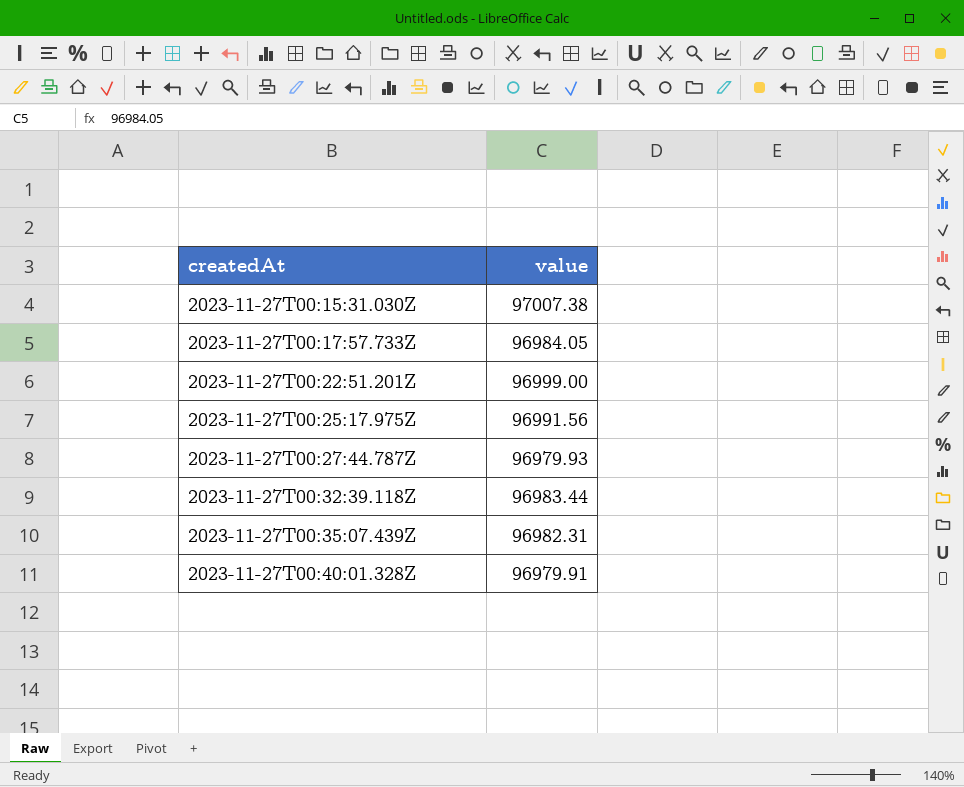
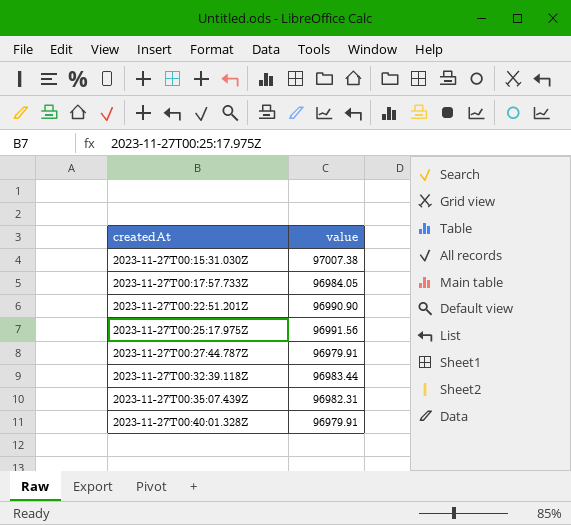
2023-11-27T00:22:51.201Z | value: 96999.00 -> 96990.90
2023-11-27T00:27:44.787Z | value: 96979.93 -> 96979.91

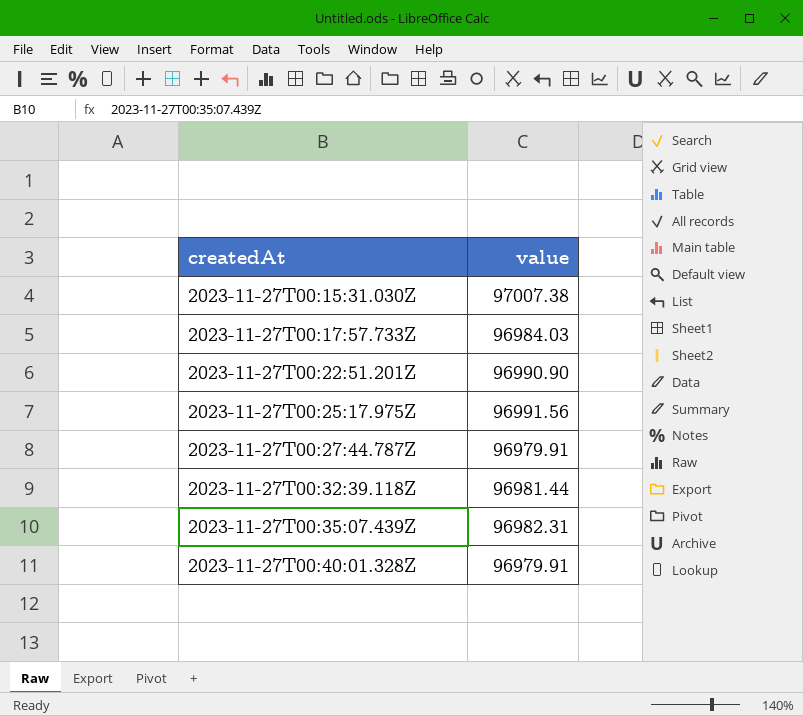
2023-11-27T00:17:57.733Z | value: 96984.05 -> 96984.03
2023-11-27T00:32:39.118Z | value: 96983.44 -> 96981.44

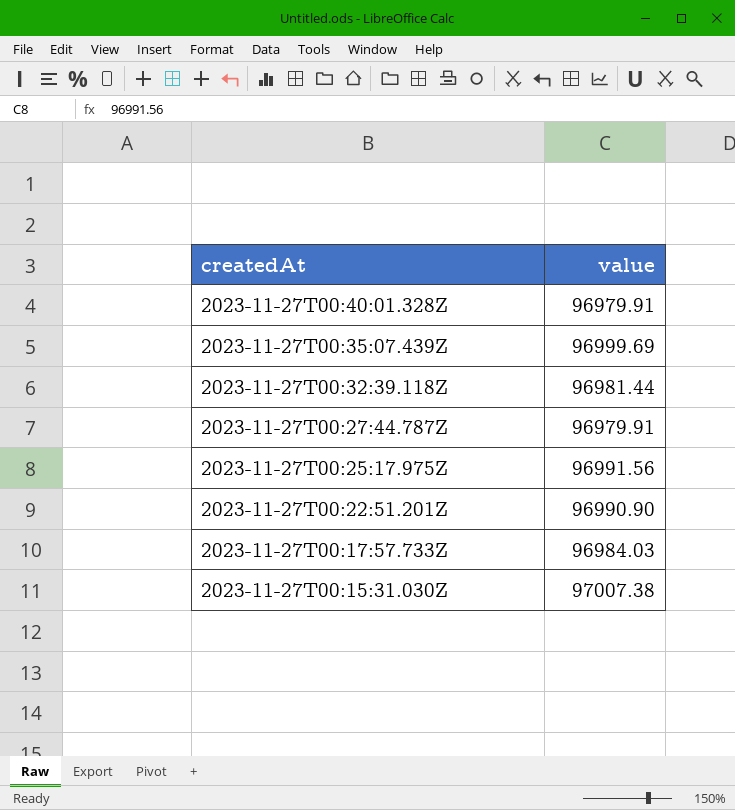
row order: createdAt ascending -> createdAt descending
2023-11-27T00:35:07.439Z | value: 96982.31 -> 96999.69

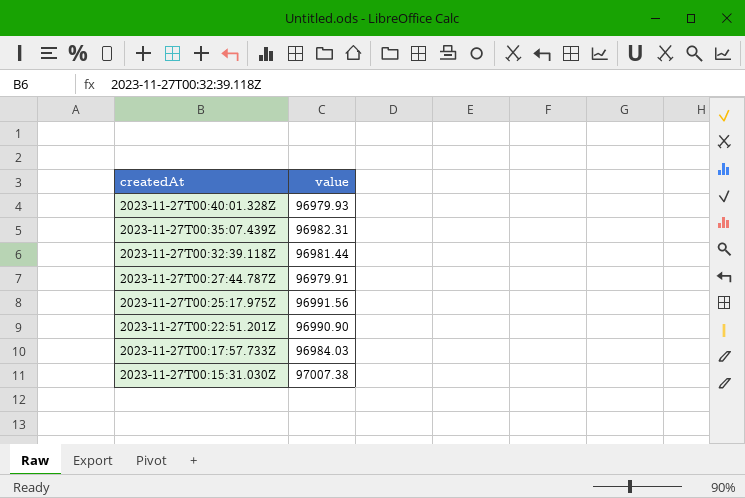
2023-11-27T00:40:01.328Z | value: 96979.91 -> 96979.93
2023-11-27T00:35:07.439Z | value: 96999.69 -> 96982.31

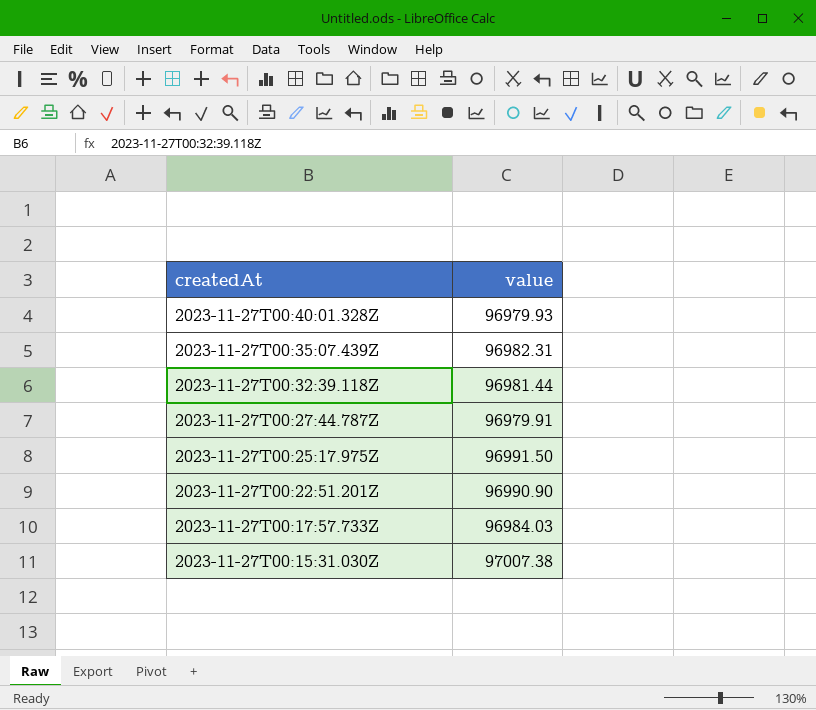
2023-11-27T00:25:17.975Z | value: 96991.56 -> 96991.50

